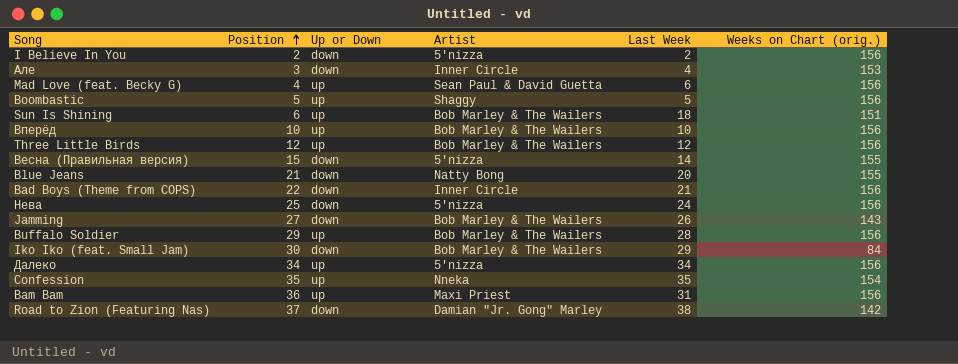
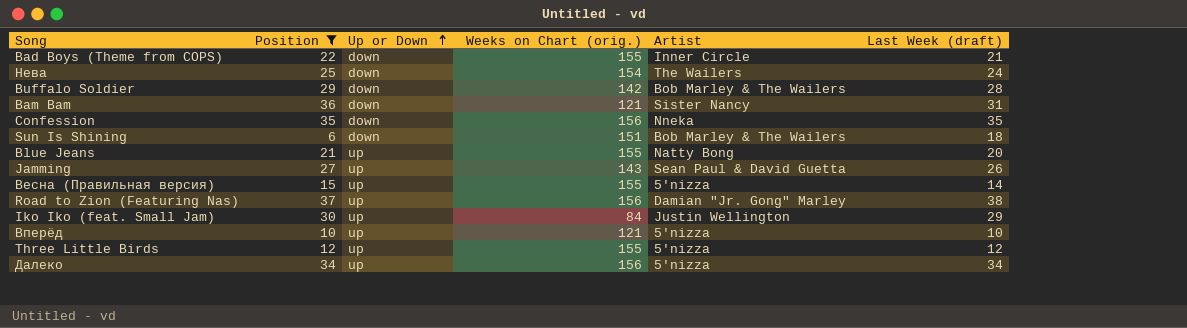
filter: none -> Position >= 6
row order: Position ascending -> Up or Down ascending
column Weeks on Chart (orig.) | position: 6 -> 4
column name: Last Week -> Last Week (draft)
Bad Boys (Theme from COPS) | Weeks on Chart (orig.): 156 -> 155
Нева | Weeks on Chart (orig.): 156 -> 154
Нева | Artist: 5'nizza -> The Wailers
Buffalo Soldier | Up or Down: up -> down
Buffalo Soldier | Weeks on Chart (orig.): 156 -> 142
Bam Bam | Up or Down: up -> down
Bam Bam | Weeks on Chart (orig.): 156 -> 121
Bam Bam | Artist: Maxi Priest -> Sister Nancy
Confession | Up or Down: up -> down
Confession | Weeks on Chart (orig.): 154 -> 156
Sun Is Shining | Up or Down: up -> down
Blue Jeans | Up or Down: down -> up
Jamming | Up or Down: down -> up
Jamming | Artist: Bob Marley & The Wailers -> Sean Paul & David Guetta
Весна (Правильная версия) | Up or Down: down -> up
Road to Zion (Featuring Nas) | Up or Down: down -> up
Road to Zion (Featuring Nas) | Weeks on Chart (orig.): 142 -> 156
Iko Iko (feat. Small Jam) | Up or Down: down -> up
Iko Iko (feat. Small Jam) | Artist: Bob Marley & The Wailers -> Justin Wellington
Вперёд | Weeks on Chart (orig.): 156 -> 121
Вперёд | Artist: Bob Marley & The Wailers -> 5'nizza
Three Little Birds | Weeks on Chart (orig.): 156 -> 155
Three Little Birds | Artist: Bob Marley & The Wailers -> 5'nizza

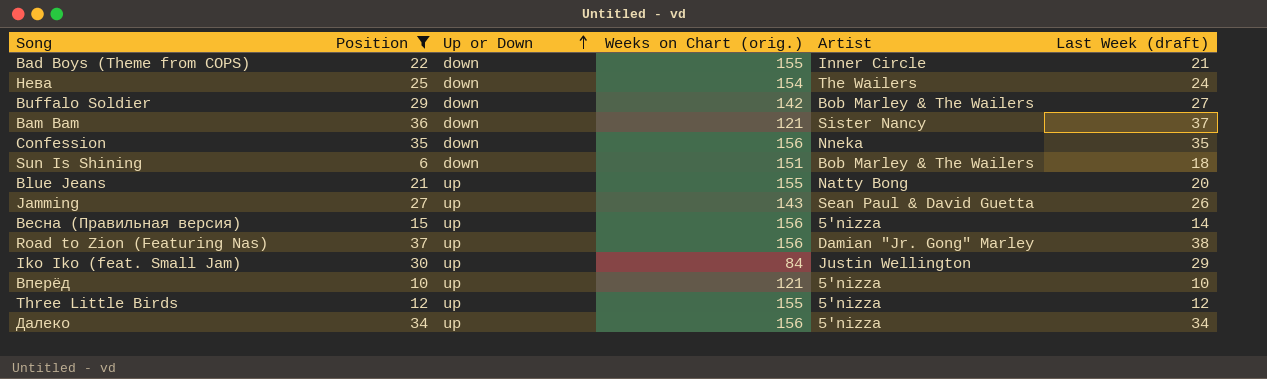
Buffalo Soldier | Last Week (draft): 28 -> 27
Bam Bam | Last Week (draft): 31 -> 37
Весна (Правильная версия) | Weeks on Chart (orig.): 155 -> 156

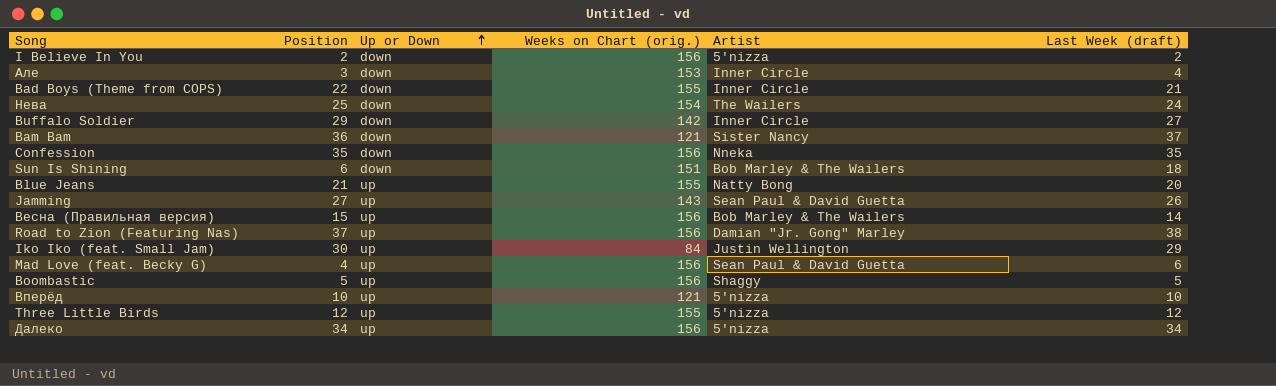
filter: Position >= 6 -> none
Buffalo Soldier | Artist: Bob Marley & The Wailers -> Inner Circle
Весна (Правильная версия) | Artist: 5'nizza -> Bob Marley & The Wailers

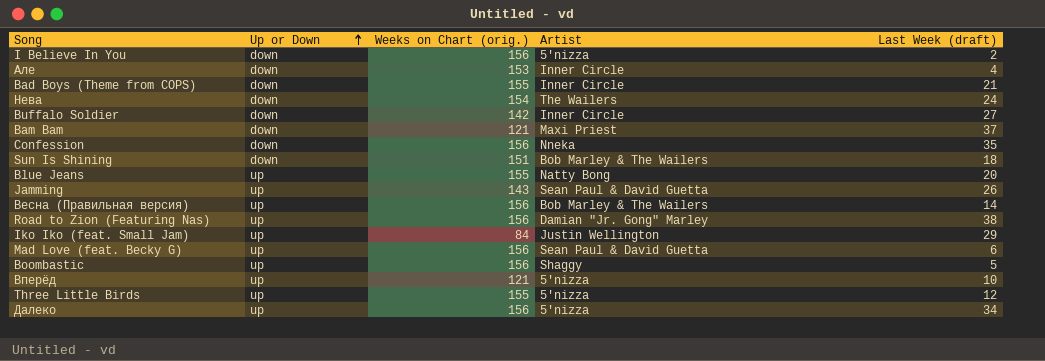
column Position | position: 2 -> none
Bam Bam | Artist: Sister Nancy -> Maxi Priest

